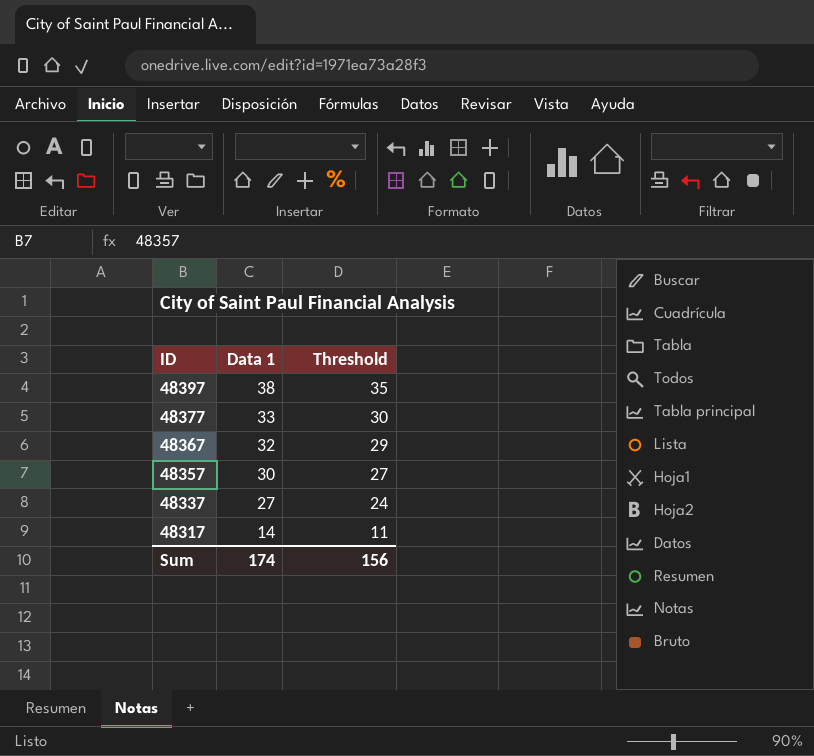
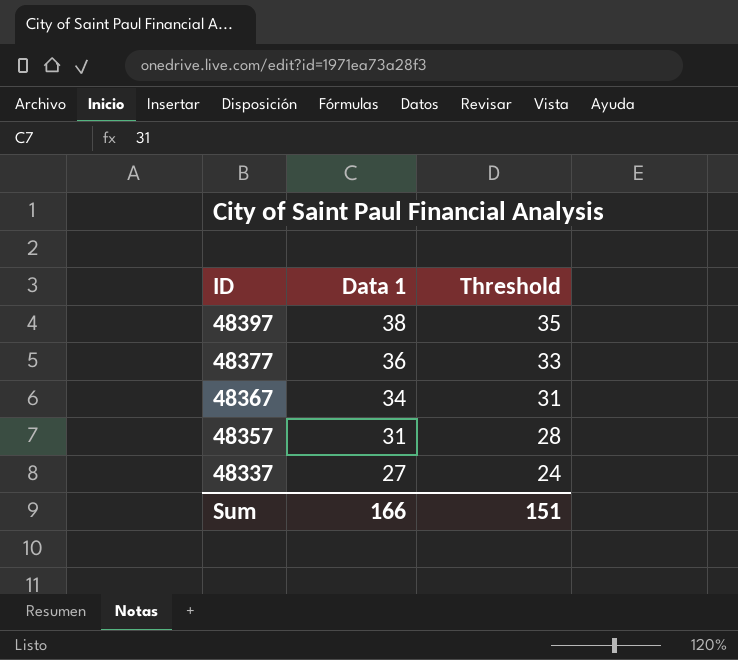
row 48317: 14 | 11 -> none
48377 | Data 1: 33 -> 36
48377 | Threshold: 30 -> 33
48367 | Data 1: 32 -> 34
48367 | Threshold: 29 -> 31
48357 | Data 1: 30 -> 31
48357 | Threshold: 27 -> 28
Sum | Data 1: 174 -> 166
Sum | Threshold: 156 -> 151

